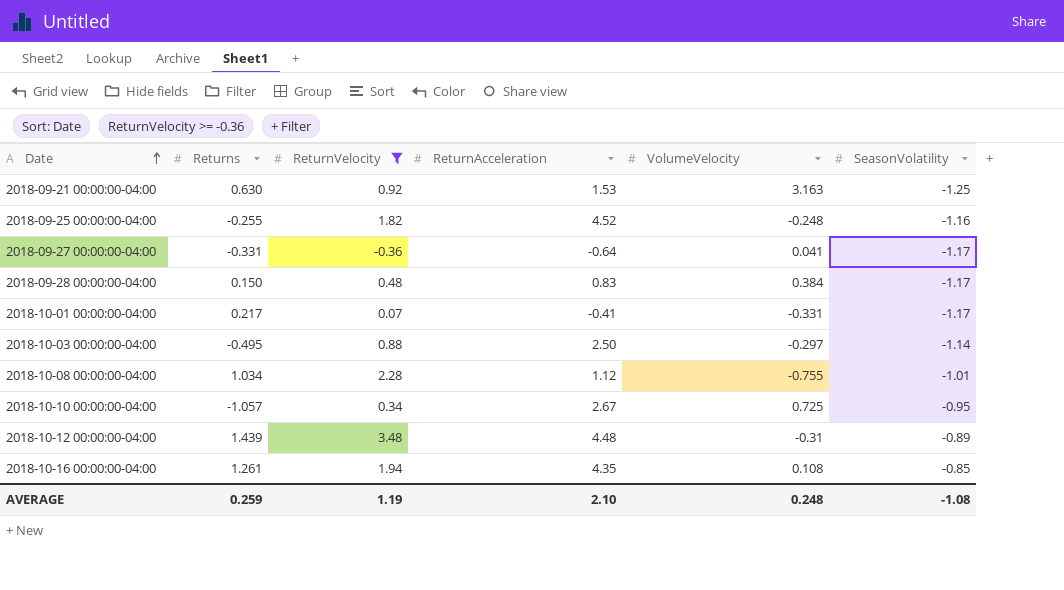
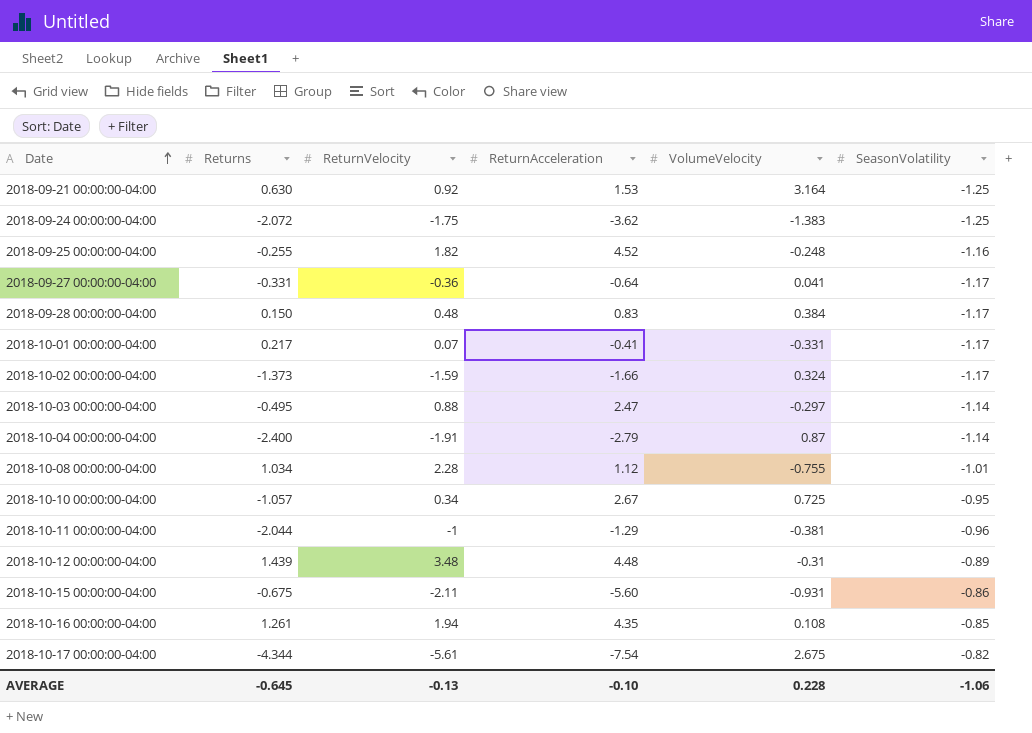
filter: ReturnVelocity >= -0.36 -> none
2018-09-21 00:00:00-04:00 | VolumeVelocity: 3.163 -> 3.164
2018-10-03 00:00:00-04:00 | ReturnAcceleration: 2.50 -> 2.47
AVERAGE | Returns: 0.259 -> -0.645
AVERAGE | ReturnVelocity: 1.19 -> -0.13
AVERAGE | ReturnAcceleration: 2.10 -> -0.10
AVERAGE | VolumeVelocity: 0.248 -> 0.228
AVERAGE | SeasonVolatility: -1.08 -> -1.06

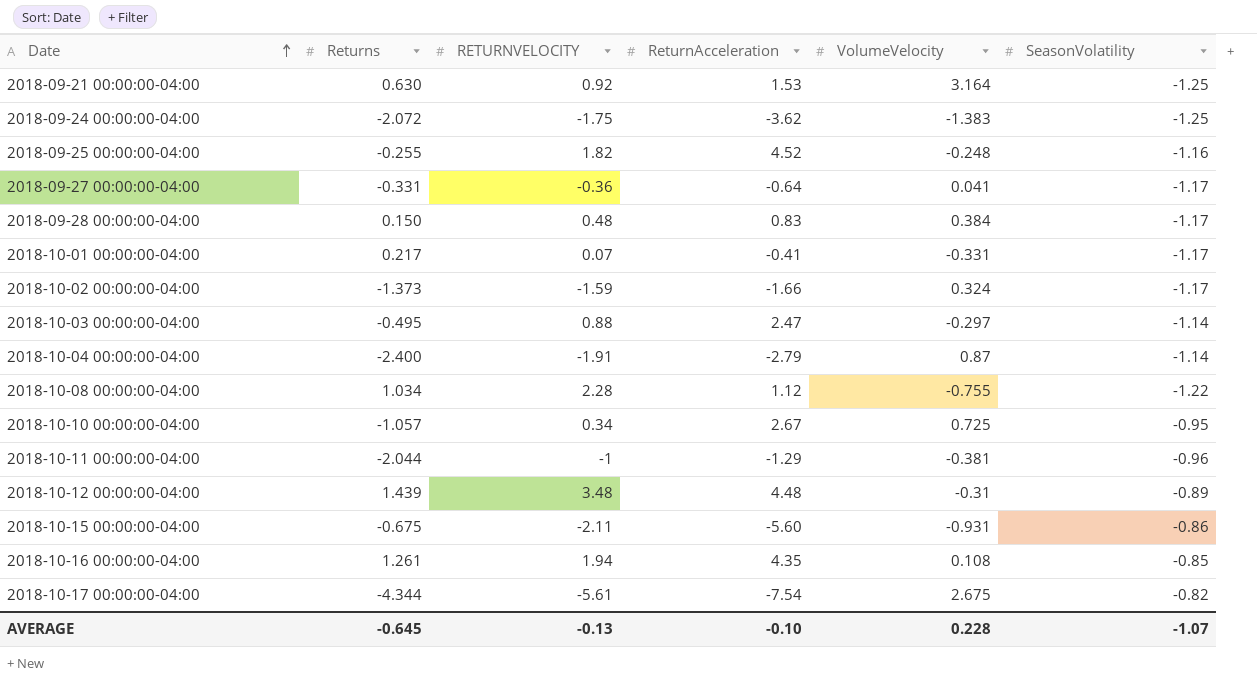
column name: ReturnVelocity -> RETURNVELOCITY
2018-10-08 00:00:00-04:00 | SeasonVolatility: -1.01 -> -1.22
AVERAGE | SeasonVolatility: -1.06 -> -1.07

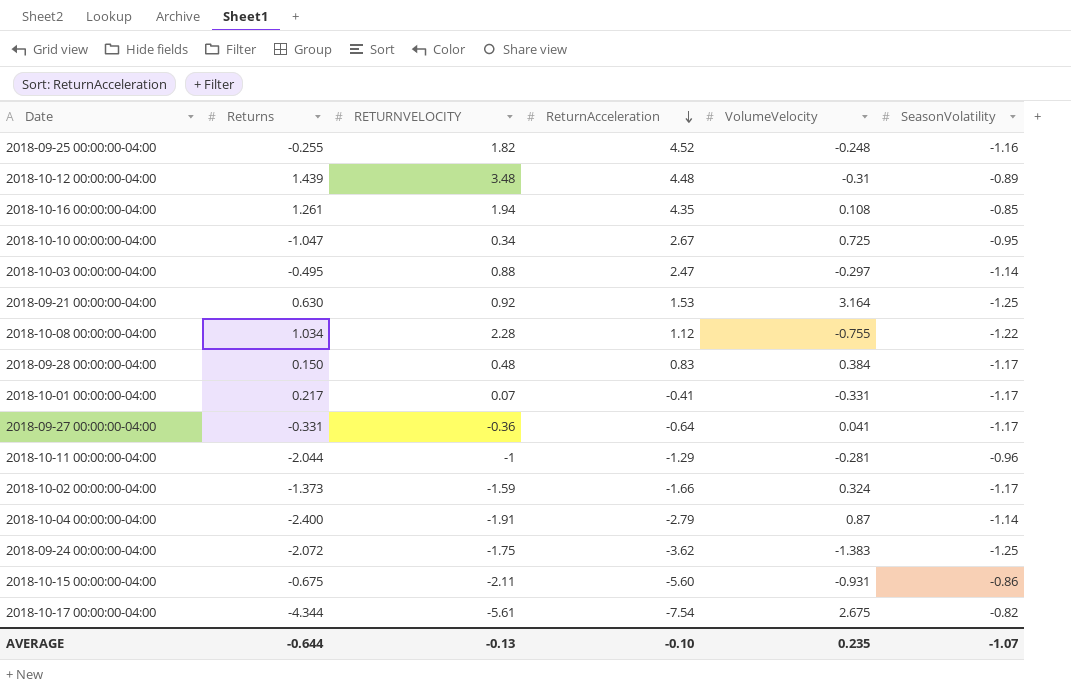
row order: Date ascending -> ReturnAcceleration descending
2018-10-10 00:00:00-04:00 | Returns: -1.057 -> -1.047
2018-10-11 00:00:00-04:00 | VolumeVelocity: -0.381 -> -0.281
AVERAGE | Returns: -0.645 -> -0.644
AVERAGE | VolumeVelocity: 0.228 -> 0.235

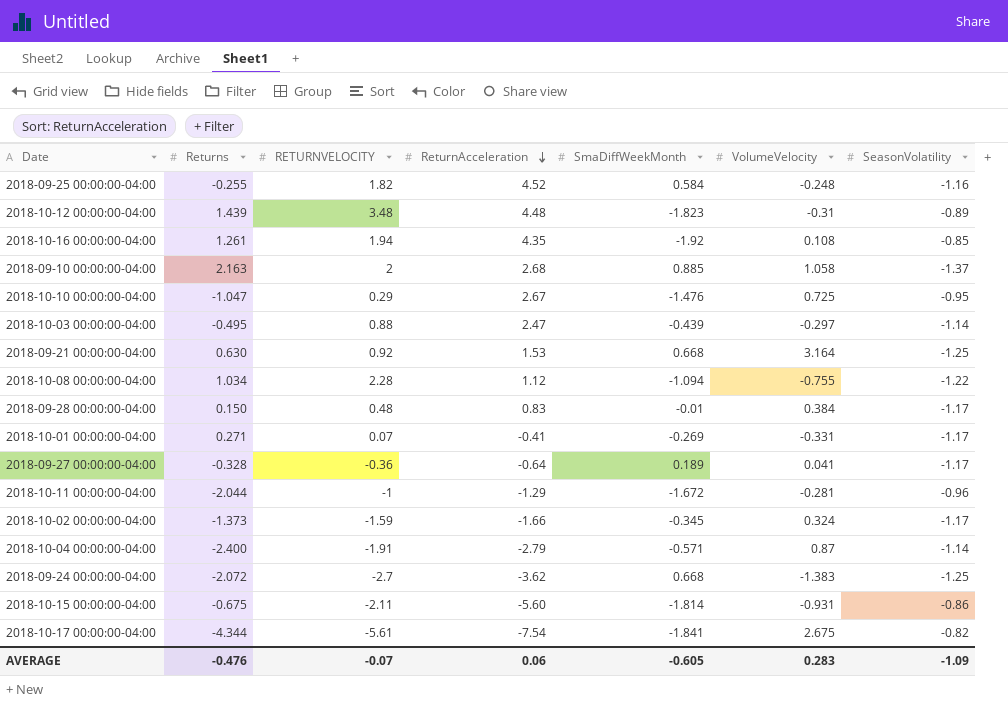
column SmaDiffWeekMonth | position: none -> 5
row 2018-09-10 00:00:00-04:00: none -> 2.163 | 2 | 2.68 | 0.885 | 1.058 | -1.37
2018-10-10 00:00:00-04:00 | RETURNVELOCITY: 0.34 -> 0.29
2018-10-01 00:00:00-04:00 | Returns: 0.217 -> 0.271
2018-09-27 00:00:00-04:00 | Returns: -0.331 -> -0.328
2018-09-24 00:00:00-04:00 | RETURNVELOCITY: -1.75 -> -2.7
AVERAGE | Returns: -0.644 -> -0.476
AVERAGE | RETURNVELOCITY: -0.13 -> -0.07
AVERAGE | ReturnAcceleration: -0.10 -> 0.06
AVERAGE | VolumeVelocity: 0.235 -> 0.283
AVERAGE | SeasonVolatility: -1.07 -> -1.09

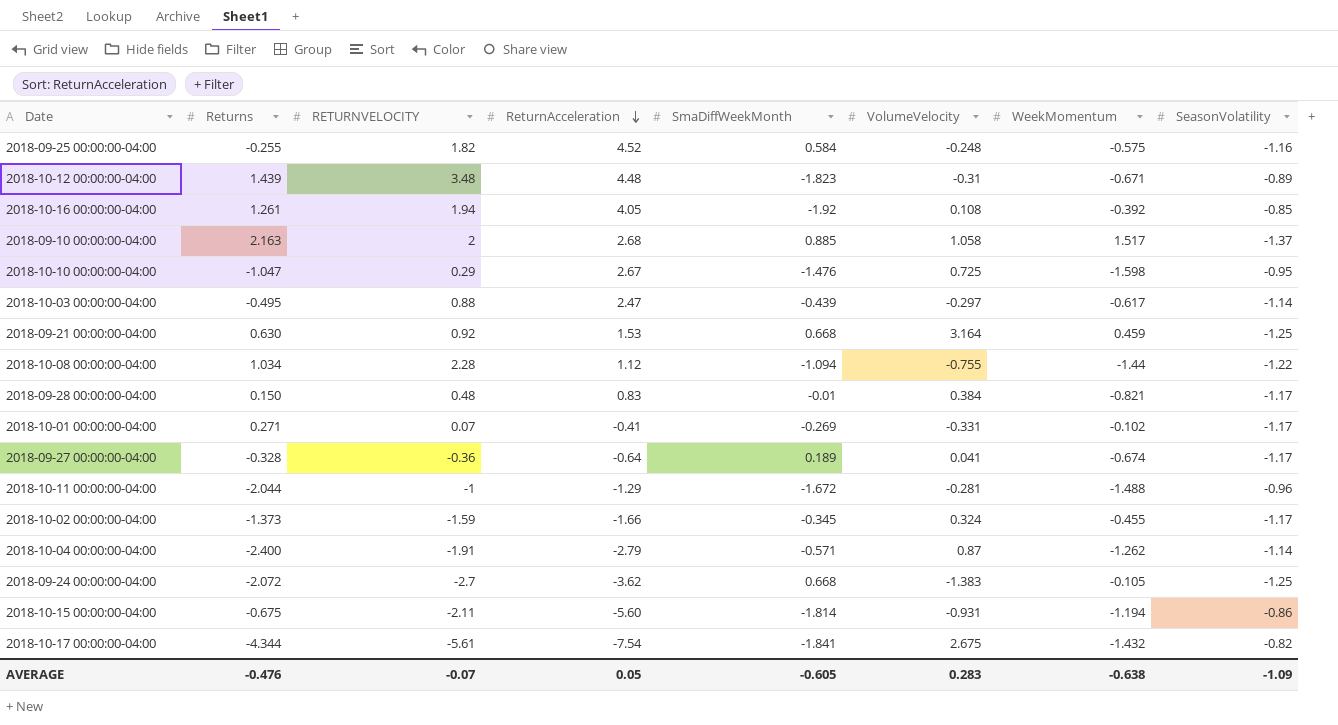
column WeekMomentum | position: none -> 7
2018-10-16 00:00:00-04:00 | ReturnAcceleration: 4.35 -> 4.05
AVERAGE | ReturnAcceleration: 0.06 -> 0.05

